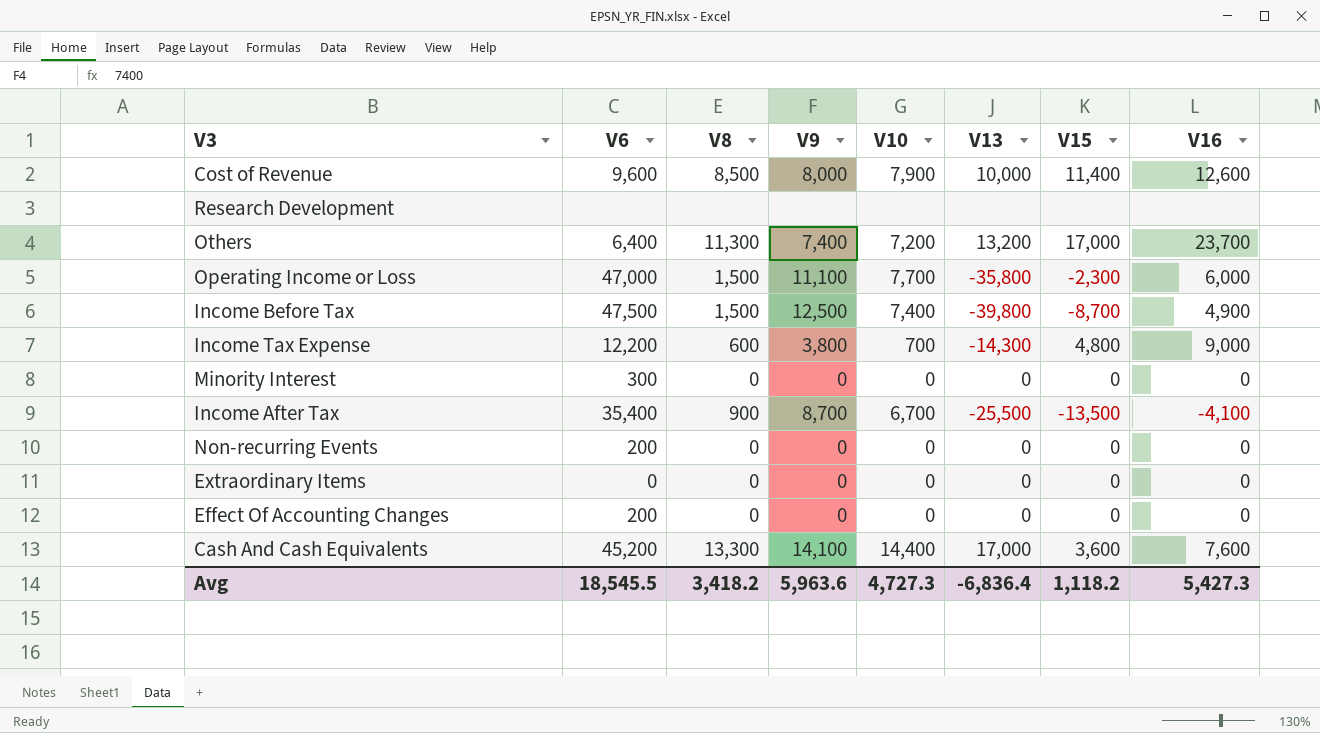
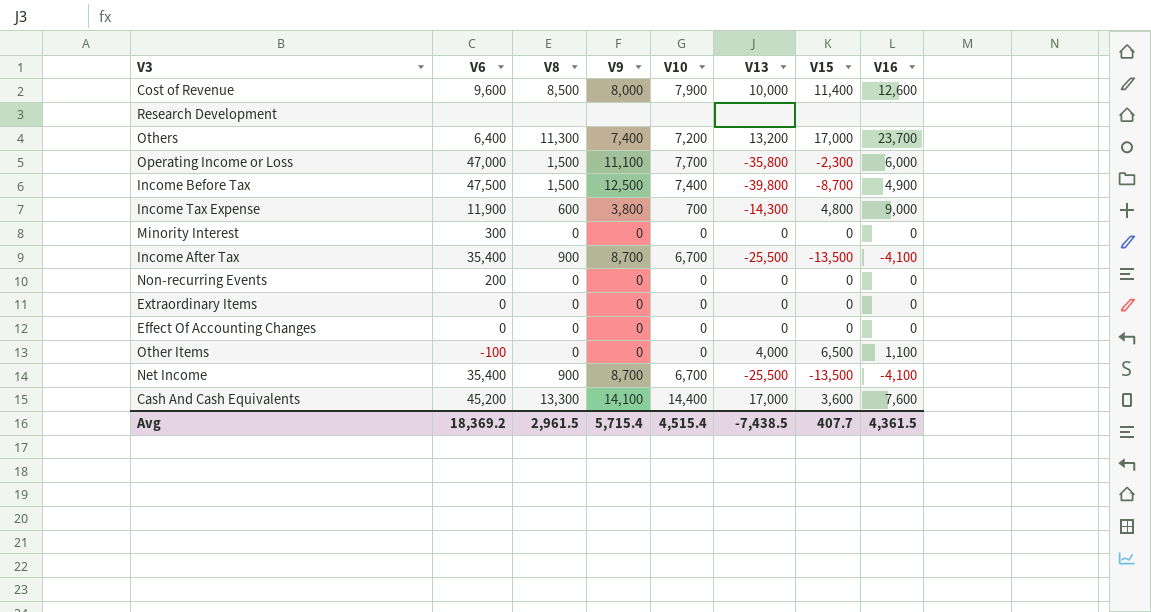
Income Tax Expense | V6: 12,200 -> 11,900
Effect Of Accounting Changes | V6: 200 -> 0
row Other Items: none -> -100 | 0 | 0 | 0 | 4,000 | 6,500 | 1,100
row Net Income: none -> 35,400 | 900 | 8,700 | 6,700 | -25,500 | -13,500 | -4,100
Avg | V6: 18,545.5 -> 18,369.2
Avg | V8: 3,418.2 -> 2,961.5
Avg | V9: 5,963.6 -> 5,715.4
Avg | V10: 4,727.3 -> 4,515.4
Avg | V13: -6,836.4 -> -7,438.5
Avg | V15: 1,118.2 -> 407.7
Avg | V16: 5,427.3 -> 4,361.5

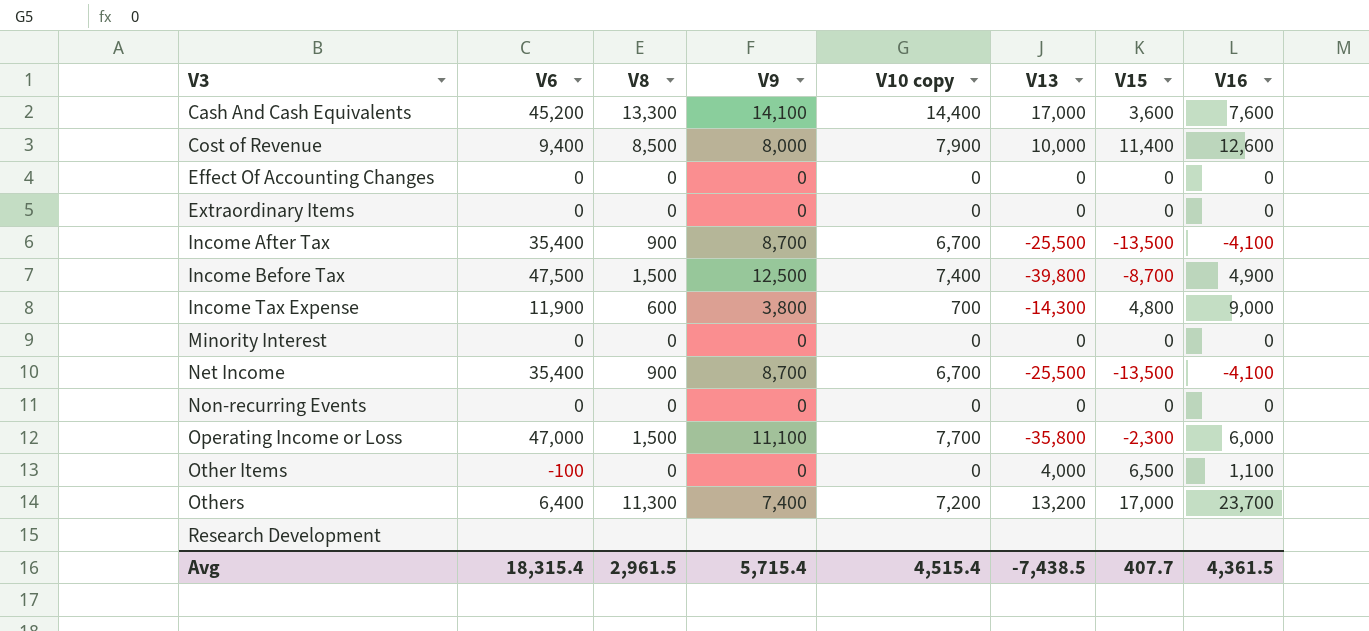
row order: none -> V3 ascending
column name: V10 -> V10 copy
Cost of Revenue | V6: 9,600 -> 9,400
Minority Interest | V6: 300 -> 0
Non-recurring Events | V6: 200 -> 0
Avg | V6: 18,369.2 -> 18,315.4

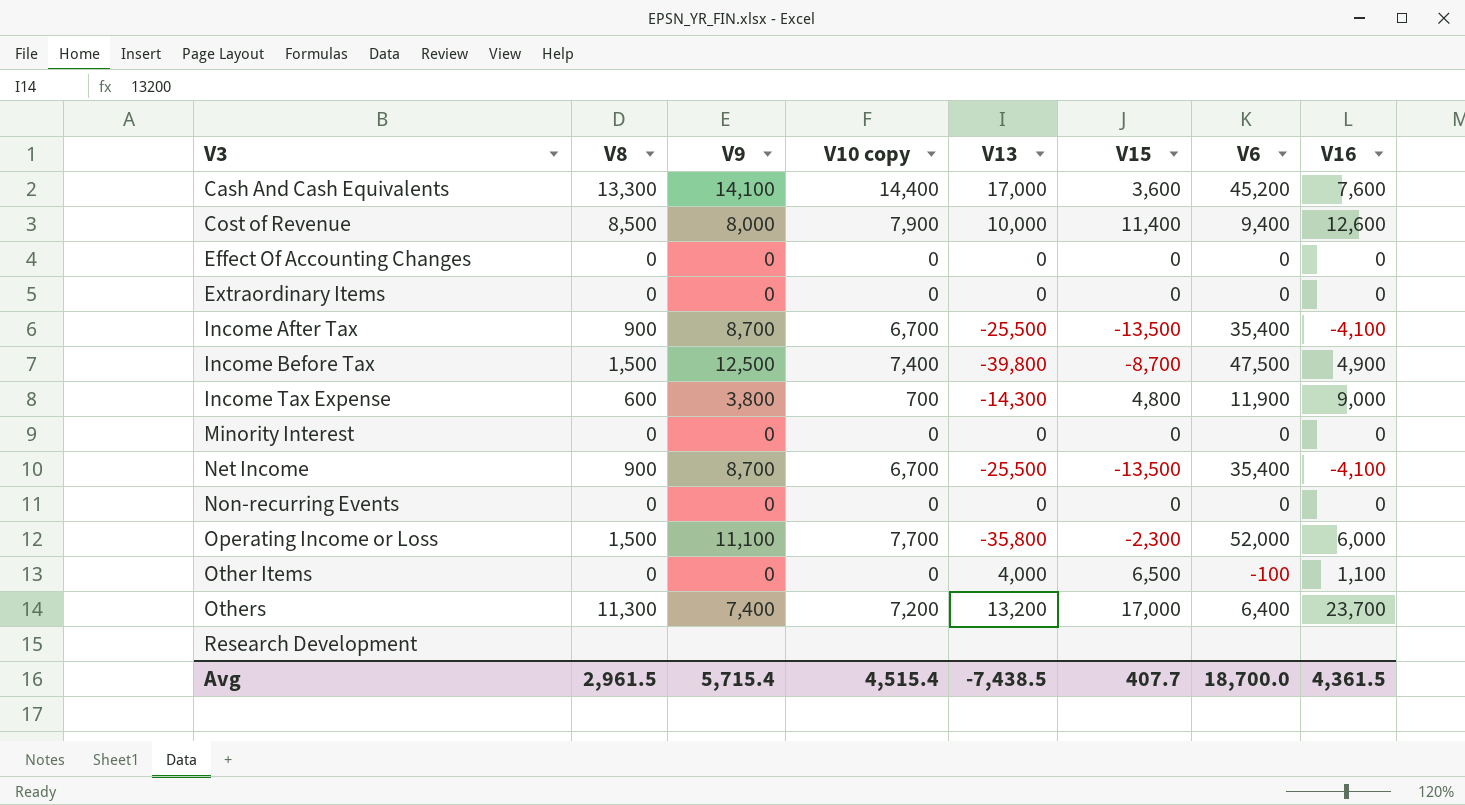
column V6 | position: 2 -> 7
Operating Income or Loss | V6: 47,000 -> 52,000
Avg | V6: 18,315.4 -> 18,700.0

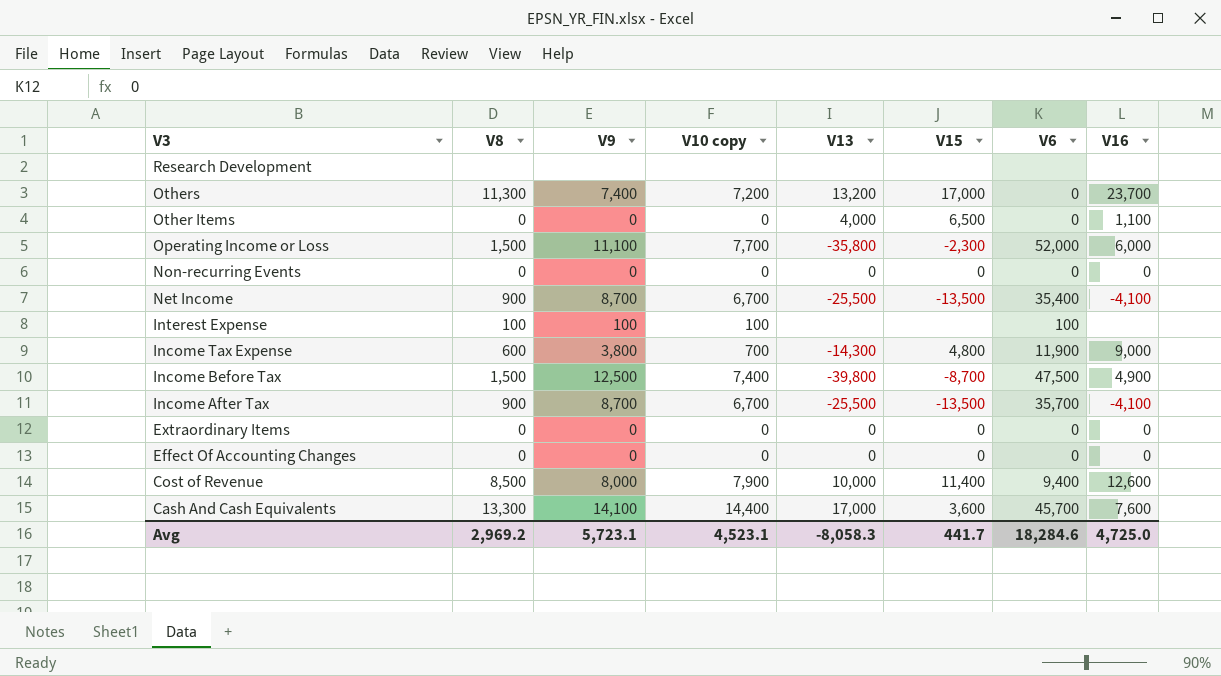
row order: V3 ascending -> V3 descending
row Minority Interest: 0 | 0 | 0 | 0 | 0 | 0 | 0 -> none
Others | V6: 6,400 -> 0
Other Items | V6: -100 -> 0
row Interest Expense: none -> 100 | 100 | 100 | none | none | 100 | none
Income After Tax | V6: 35,400 -> 35,700
Cash And Cash Equivalents | V6: 45,200 -> 45,700
Avg | V8: 2,961.5 -> 2,969.2
Avg | V9: 5,715.4 -> 5,723.1
Avg | V10 copy: 4,515.4 -> 4,523.1
Avg | V13: -7,438.5 -> -8,058.3
Avg | V15: 407.7 -> 441.7
Avg | V6: 18,700.0 -> 18,284.6
Avg | V16: 4,361.5 -> 4,725.0

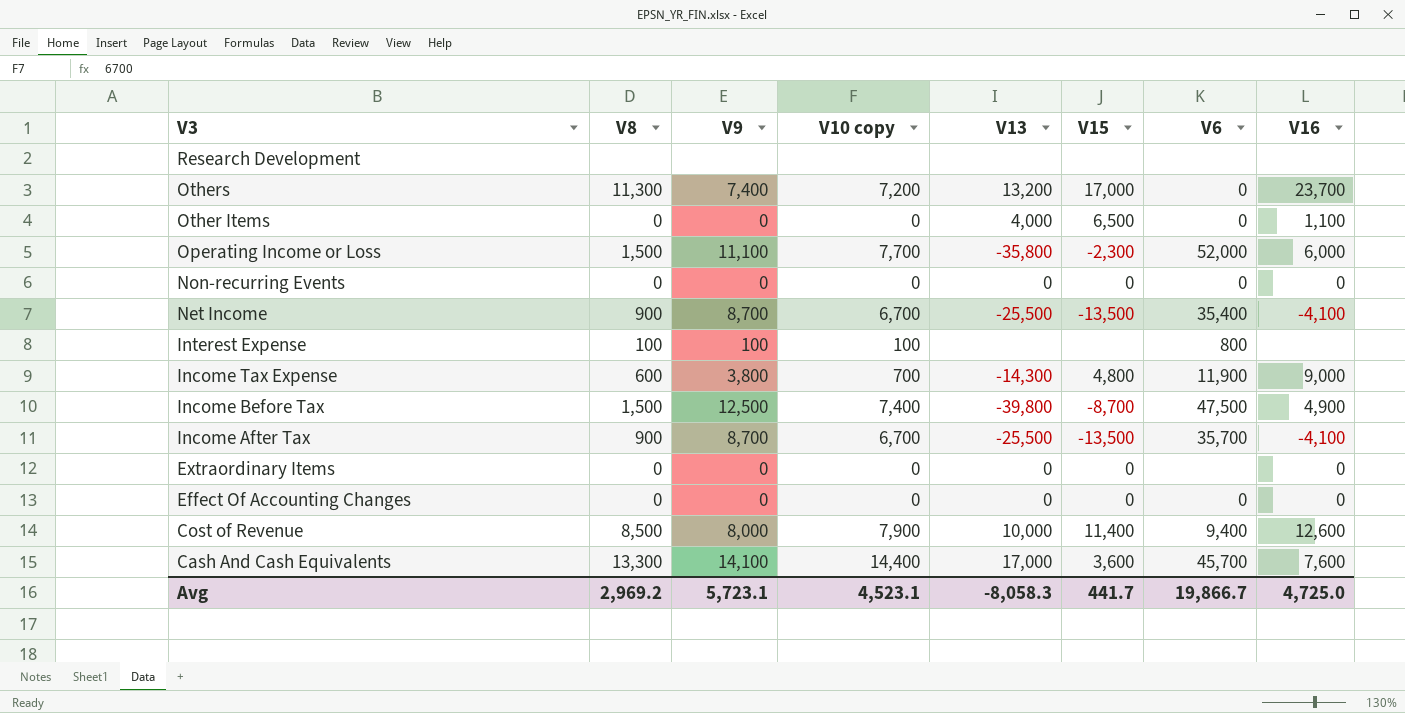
Interest Expense | V6: 100 -> 800
Extraordinary Items | V6: 0 -> none
Avg | V6: 18,284.6 -> 19,866.7

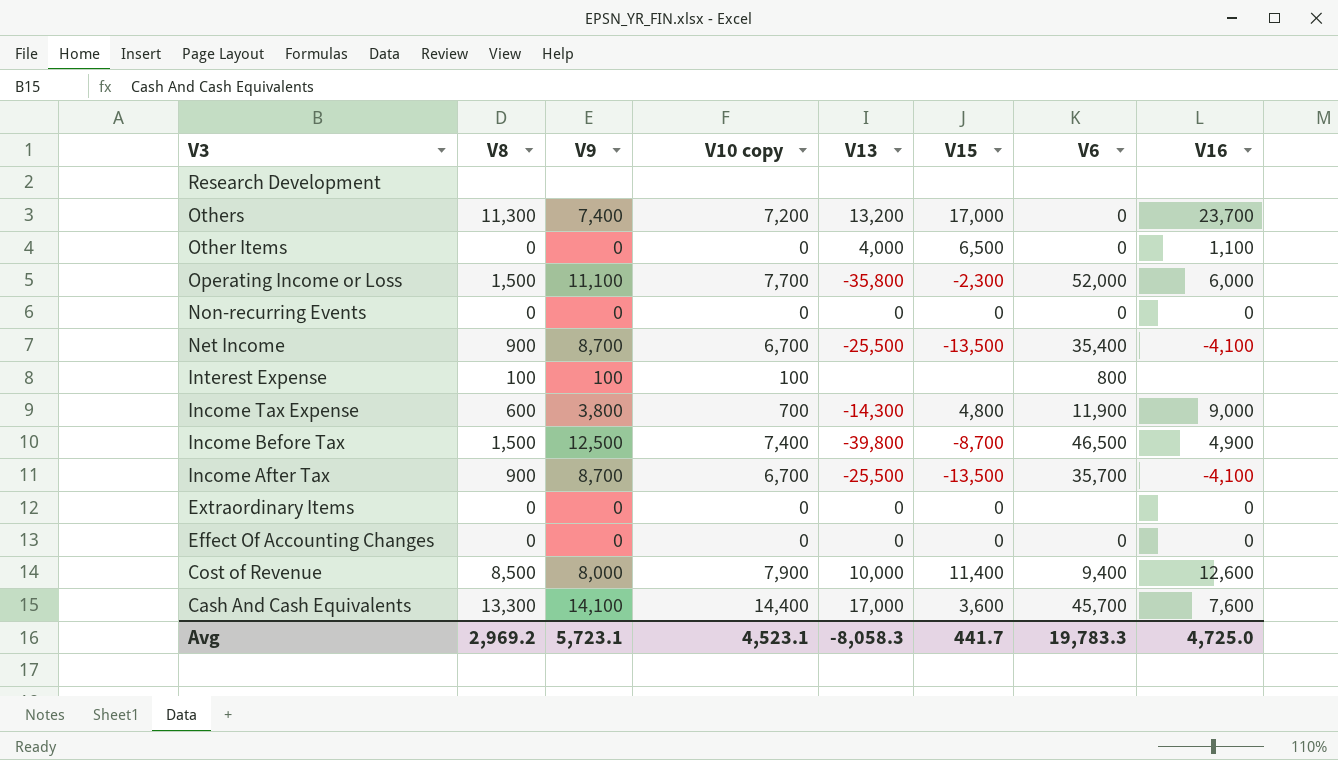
Income Before Tax | V6: 47,500 -> 46,500
Avg | V6: 19,866.7 -> 19,783.3

